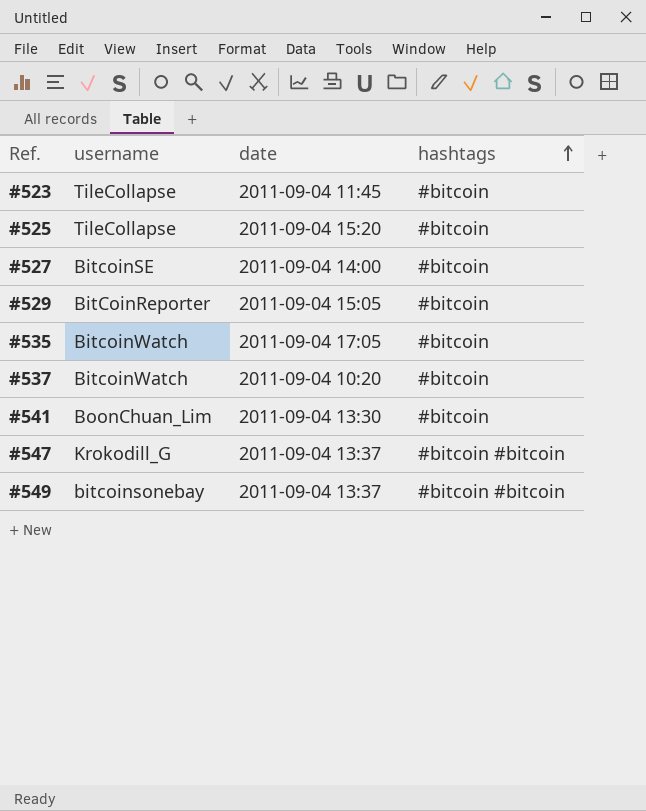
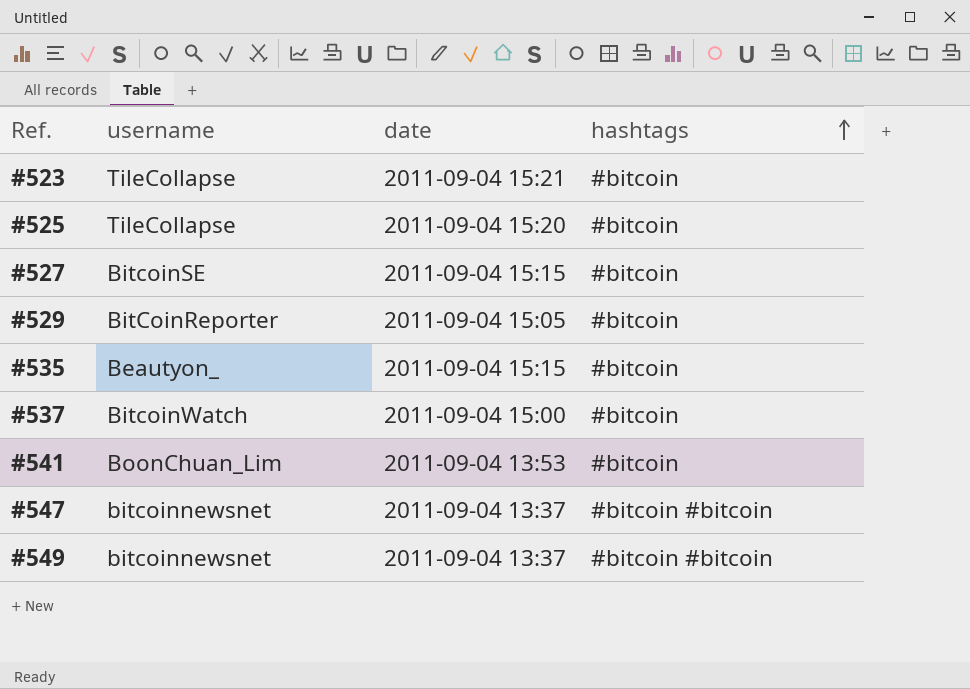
#523 | date: 2011-09-04 11:45 -> 2011-09-04 15:21
#527 | date: 2011-09-04 14:00 -> 2011-09-04 15:15
#535 | username: BitcoinWatch -> Beautyon_
#535 | date: 2011-09-04 17:05 -> 2011-09-04 15:15
#537 | date: 2011-09-04 10:20 -> 2011-09-04 15:00
#541 | date: 2011-09-04 13:30 -> 2011-09-04 13:53
#547 | username: Krokodill_G -> bitcoinnewsnet
#549 | username: bitcoinsonebay -> bitcoinnewsnet

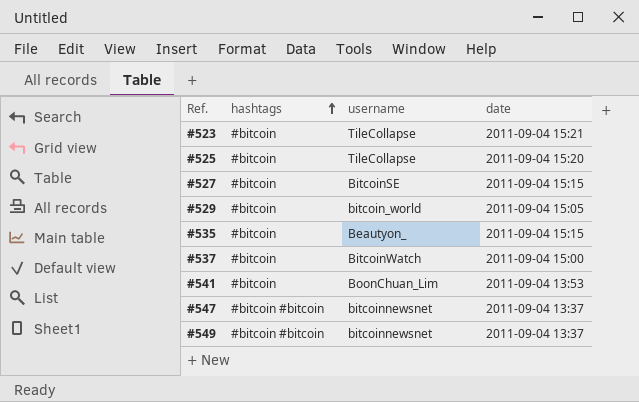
column hashtags | position: 4 -> 2
#529 | username: BitCoinReporter -> bitcoin_world

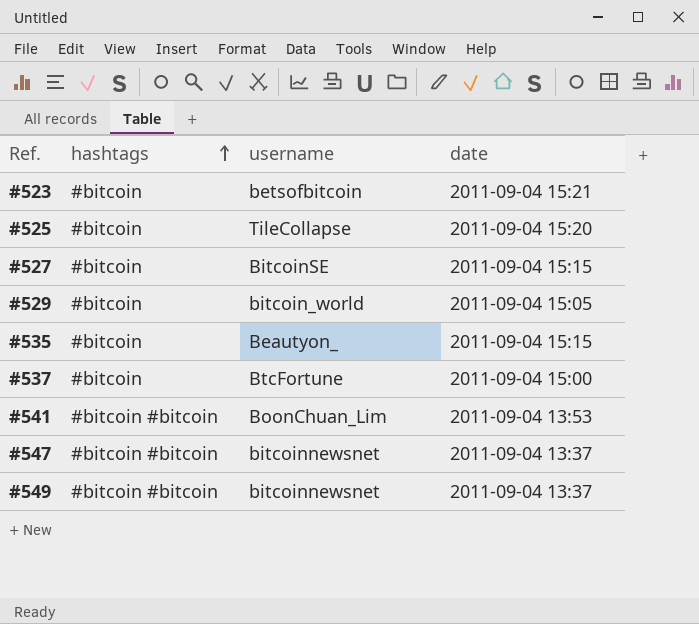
#523 | username: TileCollapse -> betsofbitcoin
#537 | username: BitcoinWatch -> BtcFortune
#541 | hashtags: #bitcoin -> #bitcoin #bitcoin

